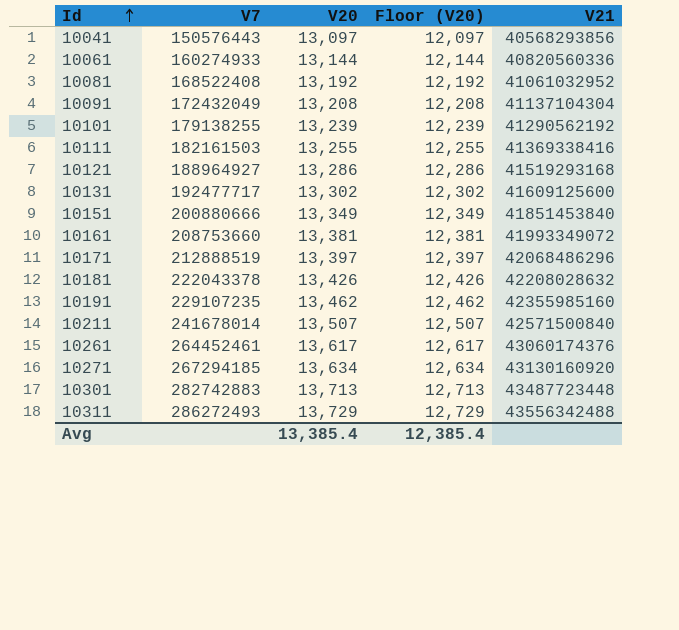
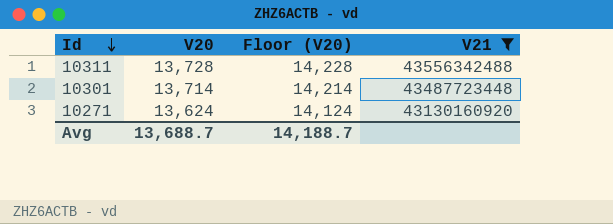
filter: none -> V21 >= 43130160920
row order: Id ascending -> Id descending
column V7 | position: 2 -> none
column Floor (V20) | formula: [V20] - 1000 -> [V20] + 500
10311 | V20: 13,729 -> 13,728
10301 | V20: 13,713 -> 13,714
10271 | V20: 13,634 -> 13,624
Avg | V20: 13,385.4 -> 13,688.7
Avg | Floor (V20): 12,385.4 -> 14,188.7

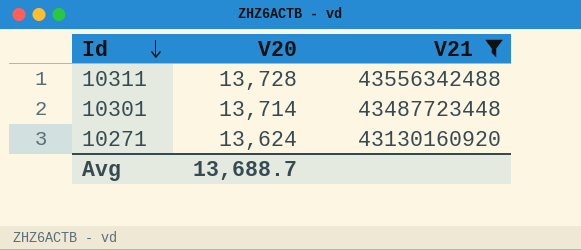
column Floor (V20) | formula: [V20] + 500 -> none

